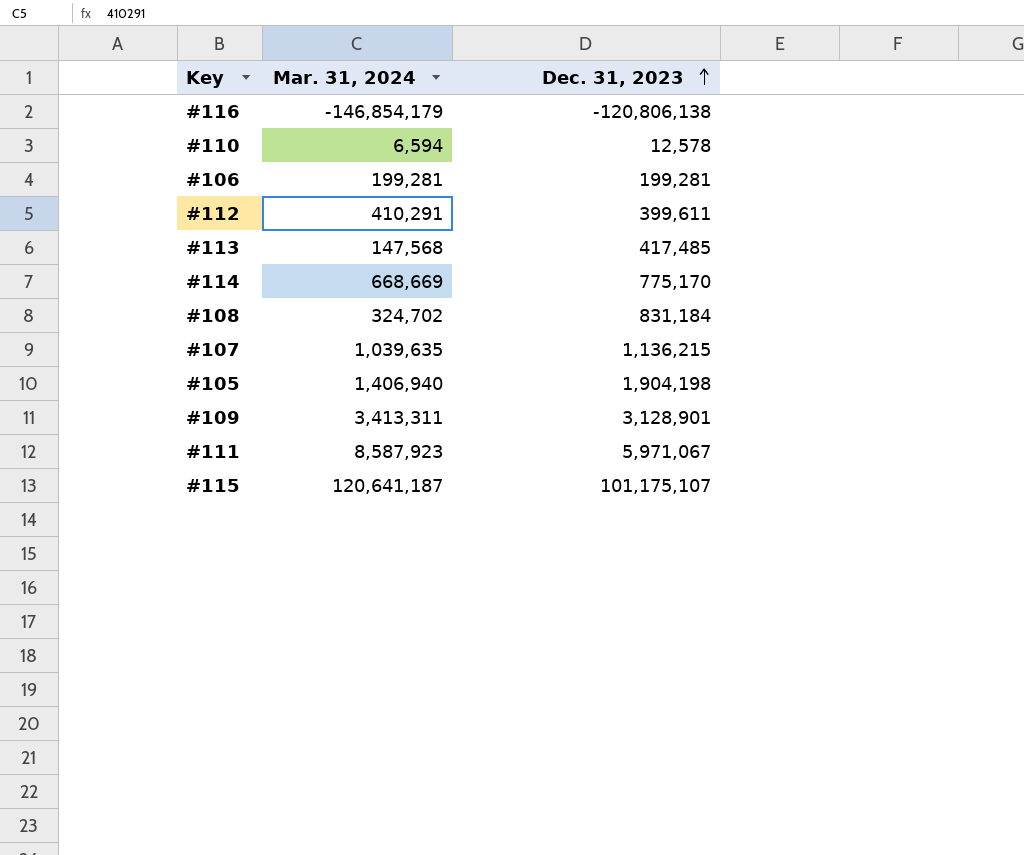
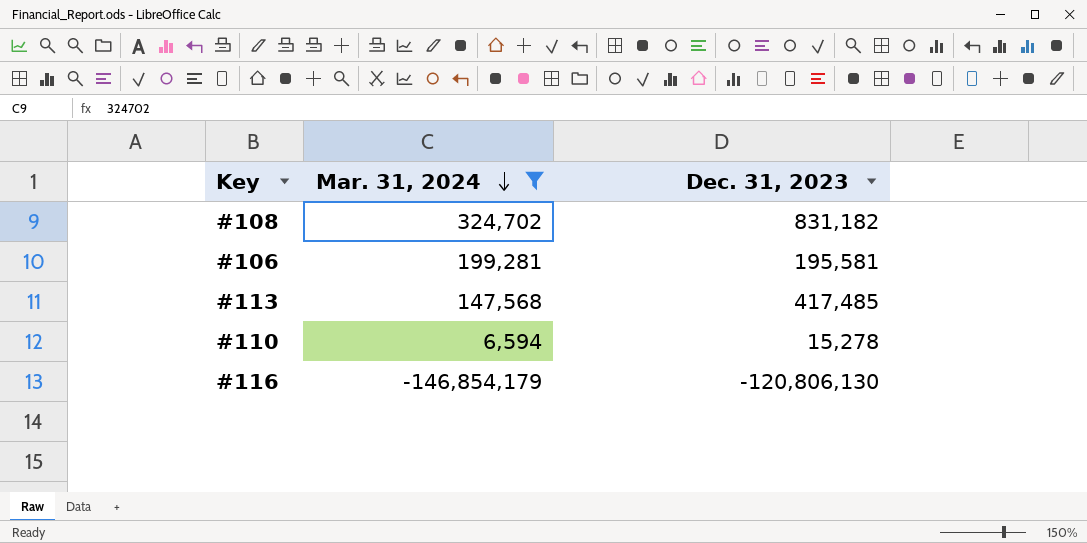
filter: none -> Mar. 31, 2024 <= 324,702
row order: Dec. 31, 2023 ascending -> Mar. 31, 2024 descending
#108 | Dec. 31, 2023: 831,184 -> 831,182
#106 | Dec. 31, 2023: 199,281 -> 195,581
#110 | Dec. 31, 2023: 12,578 -> 15,278
#116 | Dec. 31, 2023: -120,806,138 -> -120,806,130

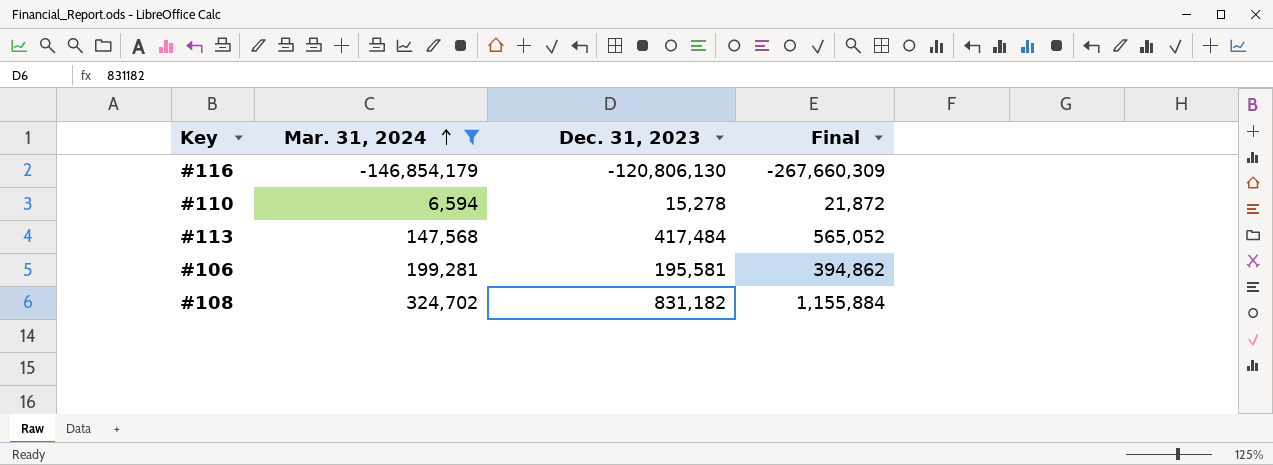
row order: Mar. 31, 2024 descending -> Mar. 31, 2024 ascending
column Final | formula: none -> [Mar. 31, 2024] + [Dec. 31, 2023]
#113 | Dec. 31, 2023: 417,485 -> 417,484

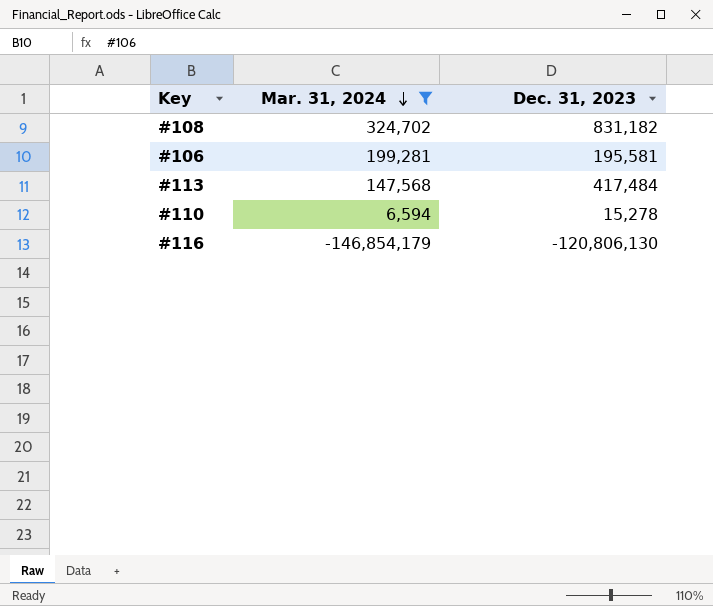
row order: Mar. 31, 2024 ascending -> Mar. 31, 2024 descending
column Final | formula: [Mar. 31, 2024] + [Dec. 31, 2023] -> none

